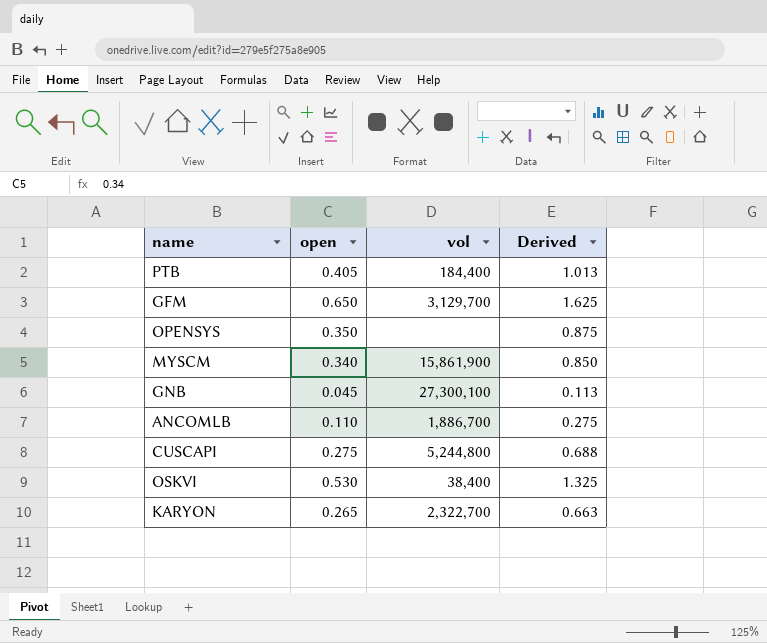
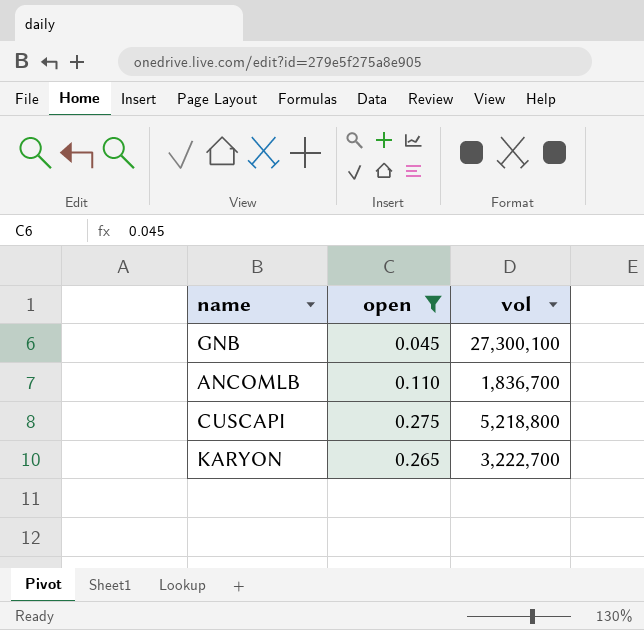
filter: none -> open <= 0.275
column Derived | formula: [open] * 2.5 -> none
ANCOMLB | vol: 1,886,700 -> 1,836,700
CUSCAPI | vol: 5,244,800 -> 5,218,800
KARYON | vol: 2,322,700 -> 3,222,700

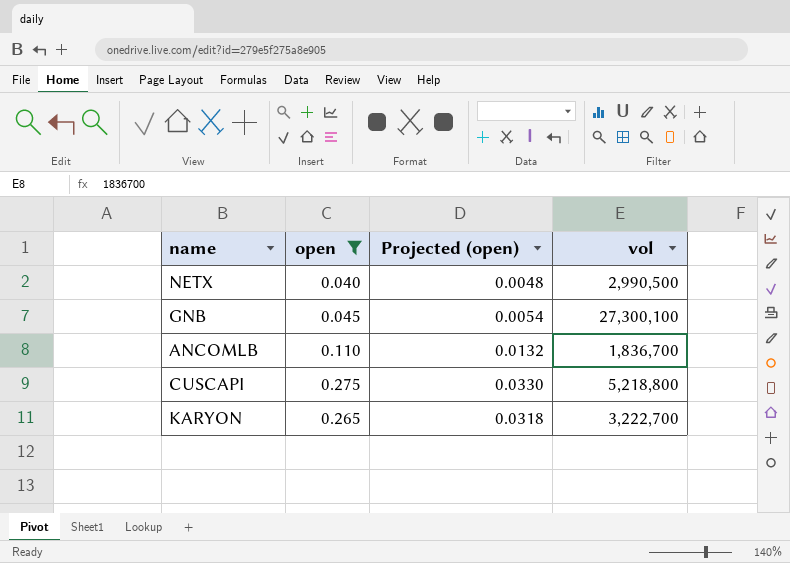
column Projected (open) | formula: none -> [open] * 0.12
row NETX: none -> 0.040 | 0.0048 | 2,990,500

